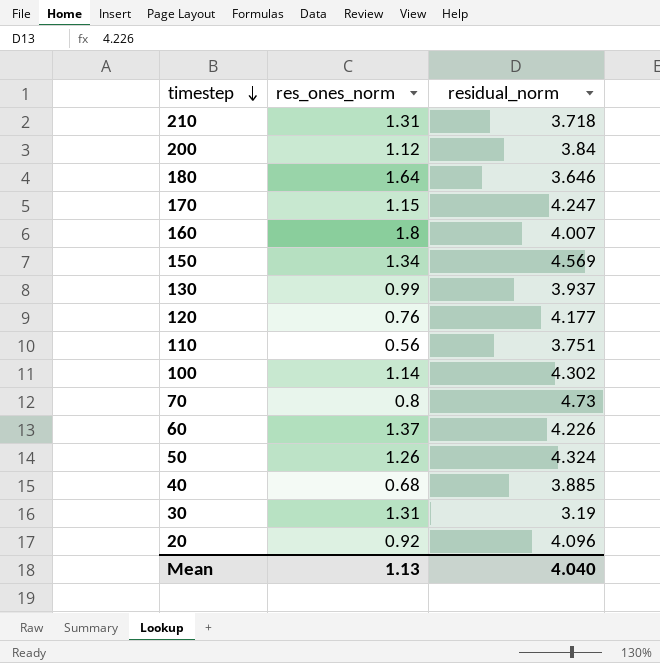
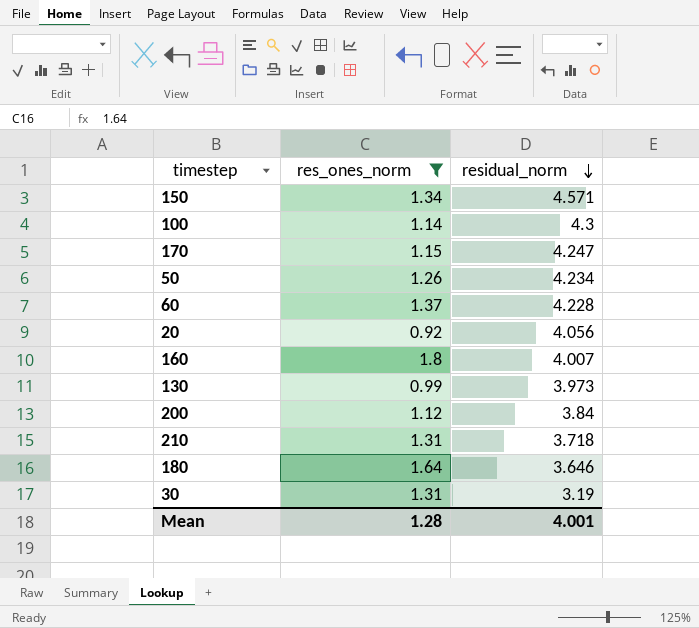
filter: none -> res_ones_norm >= 0.92
row order: timestep descending -> residual_norm descending
150 | residual_norm: 4.569 -> 4.571
100 | residual_norm: 4.302 -> 4.3
50 | residual_norm: 4.324 -> 4.234
60 | residual_norm: 4.226 -> 4.228
20 | residual_norm: 4.096 -> 4.056
130 | residual_norm: 3.937 -> 3.973
Mean | res_ones_norm: 1.13 -> 1.28
Mean | residual_norm: 4.040 -> 4.001

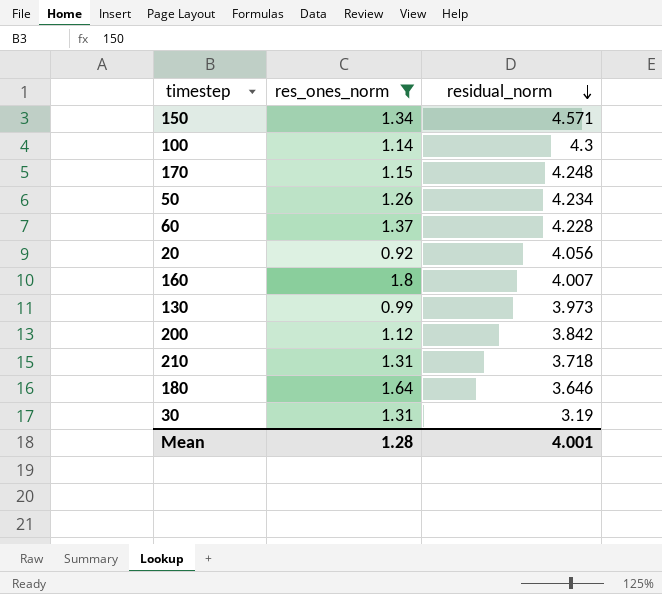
170 | residual_norm: 4.247 -> 4.248
200 | residual_norm: 3.84 -> 3.842

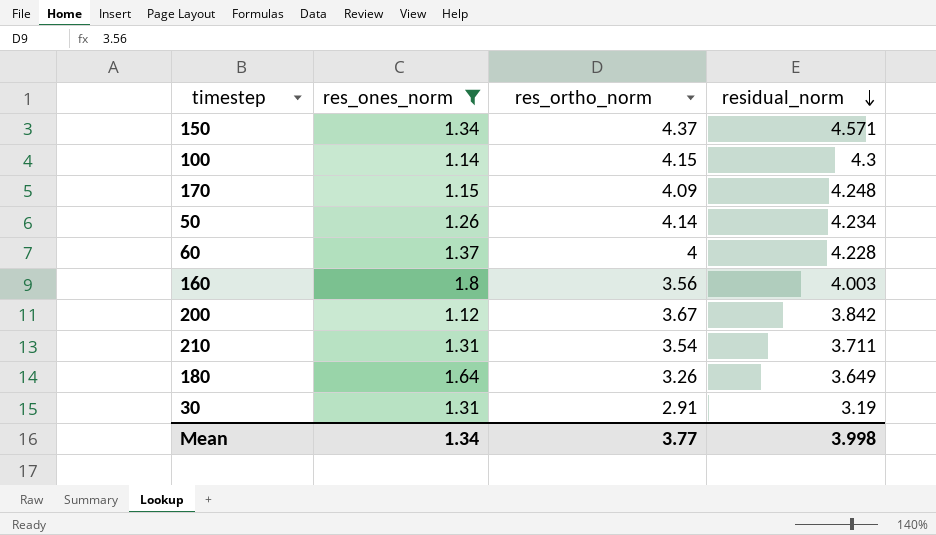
column res_ortho_norm | position: none -> 3
row 20: 0.92 | 4.056 -> none
row 130: 0.99 | 3.973 -> none
160 | residual_norm: 4.007 -> 4.003
210 | residual_norm: 3.718 -> 3.711
180 | residual_norm: 3.646 -> 3.649
Mean | res_ones_norm: 1.28 -> 1.34
Mean | residual_norm: 4.001 -> 3.998

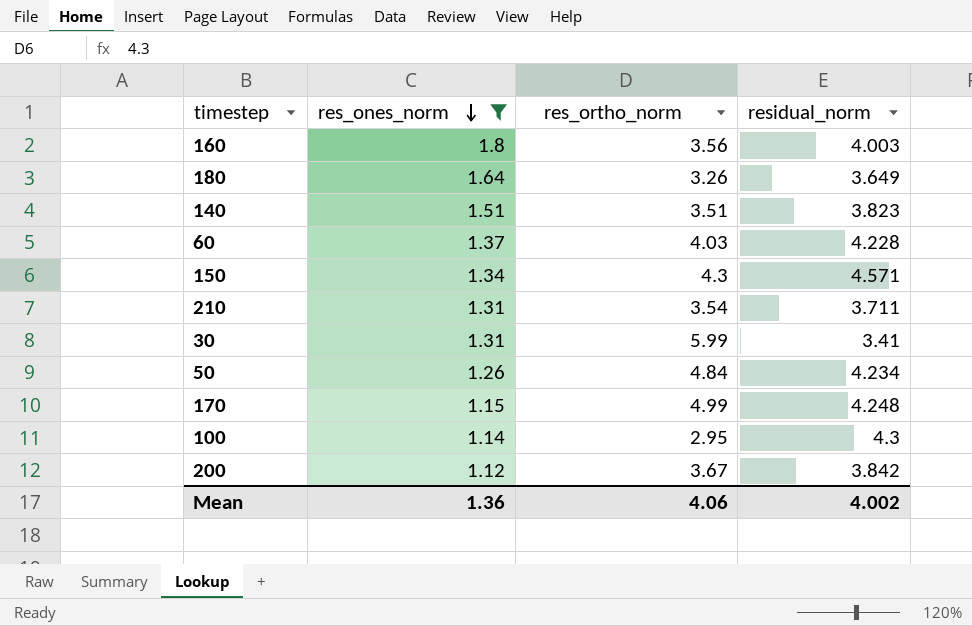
row order: residual_norm descending -> res_ones_norm descending
row 140: none -> 1.51 | 3.51 | 3.823
60 | res_ortho_norm: 4 -> 4.03
150 | res_ortho_norm: 4.37 -> 4.3
30 | res_ortho_norm: 2.91 -> 5.99
30 | residual_norm: 3.19 -> 3.41
50 | res_ortho_norm: 4.14 -> 4.84
170 | res_ortho_norm: 4.09 -> 4.99
100 | res_ortho_norm: 4.15 -> 2.95
Mean | res_ones_norm: 1.34 -> 1.36
Mean | res_ortho_norm: 3.77 -> 4.06
Mean | residual_norm: 3.998 -> 4.002

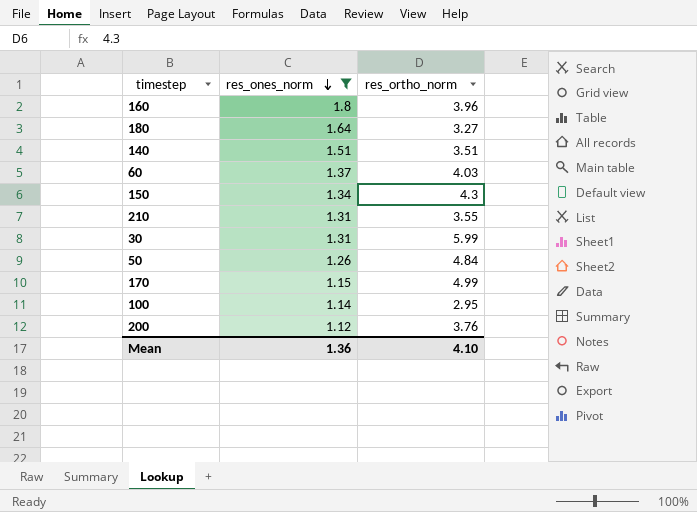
column residual_norm | position: 4 -> none
160 | res_ortho_norm: 3.56 -> 3.96
180 | res_ortho_norm: 3.26 -> 3.27
210 | res_ortho_norm: 3.54 -> 3.55
200 | res_ortho_norm: 3.67 -> 3.76
Mean | res_ortho_norm: 4.06 -> 4.10

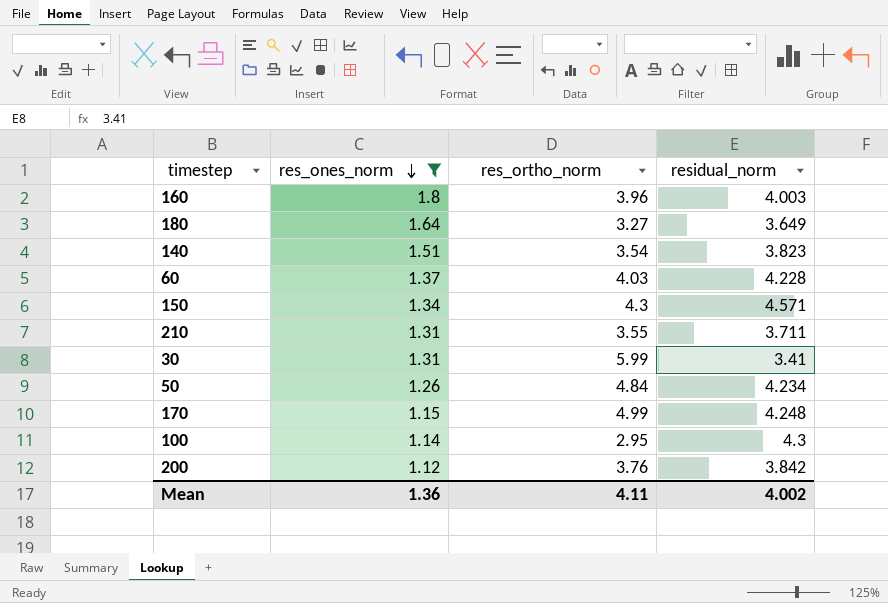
column residual_norm | position: none -> 4
140 | res_ortho_norm: 3.51 -> 3.54
Mean | res_ortho_norm: 4.10 -> 4.11

